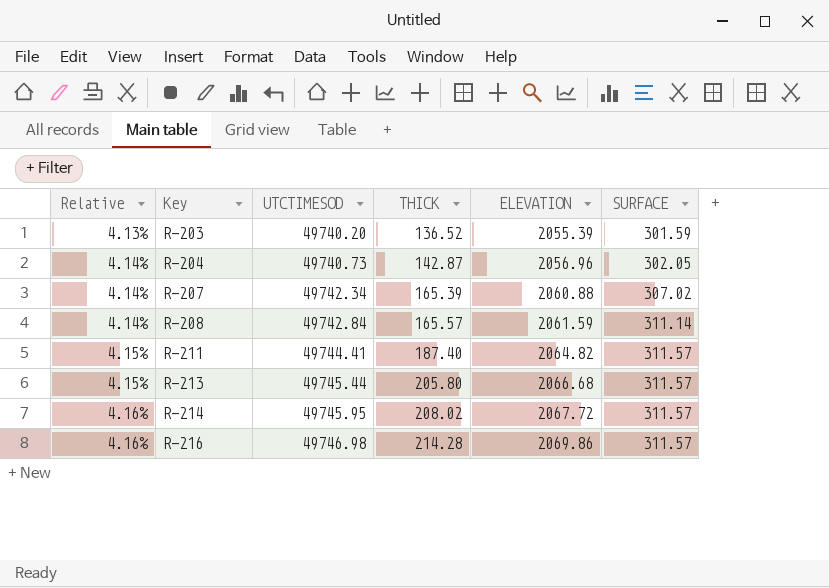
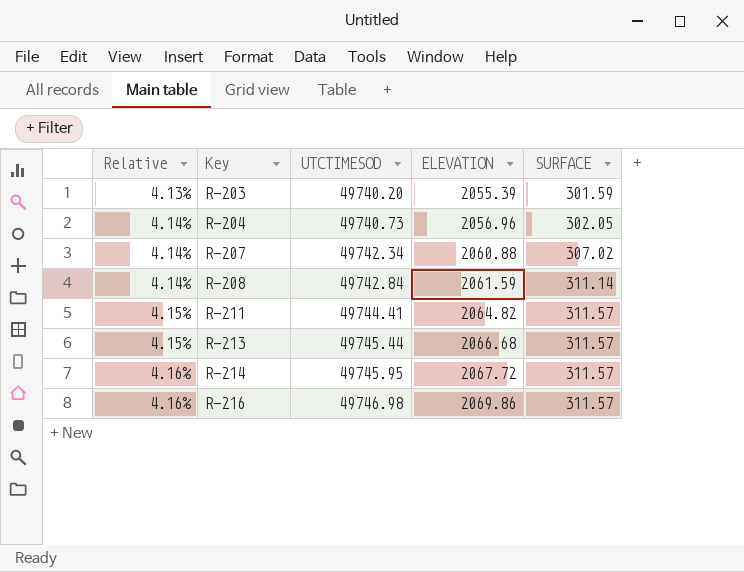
column THICK | position: 4 -> none

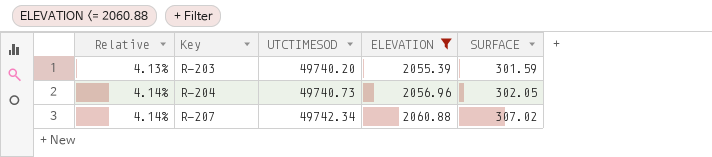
filter: none -> ELEVATION <= 2060.88

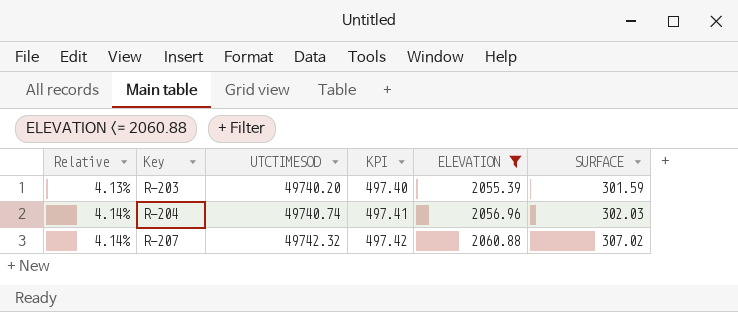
column KPI | formula: none -> [UTCTIMESOD] * 0.01
R-204 | UTCTIMESOD: 49740.73 -> 49740.74
R-204 | SURFACE: 302.05 -> 302.03
R-207 | UTCTIMESOD: 49742.34 -> 49742.32

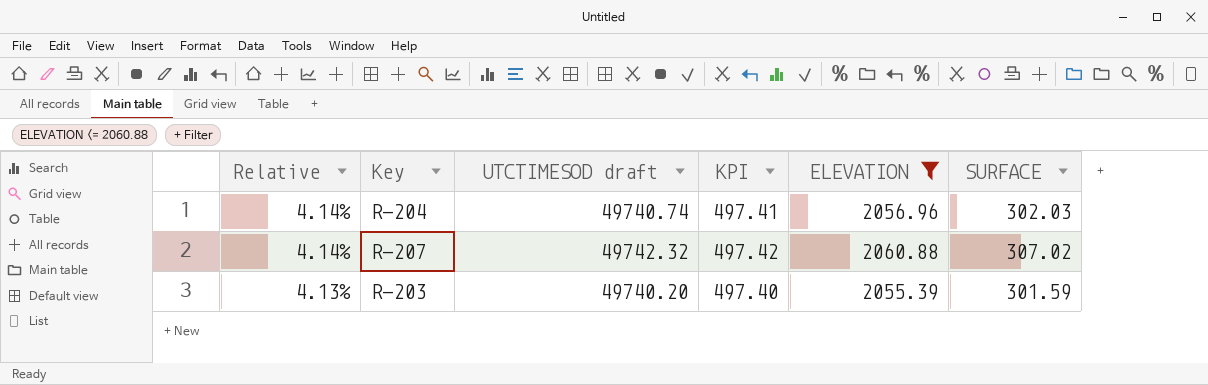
row order: Relative ascending -> Relative descending
column name: UTCTIMESOD -> UTCTIMESOD draft

